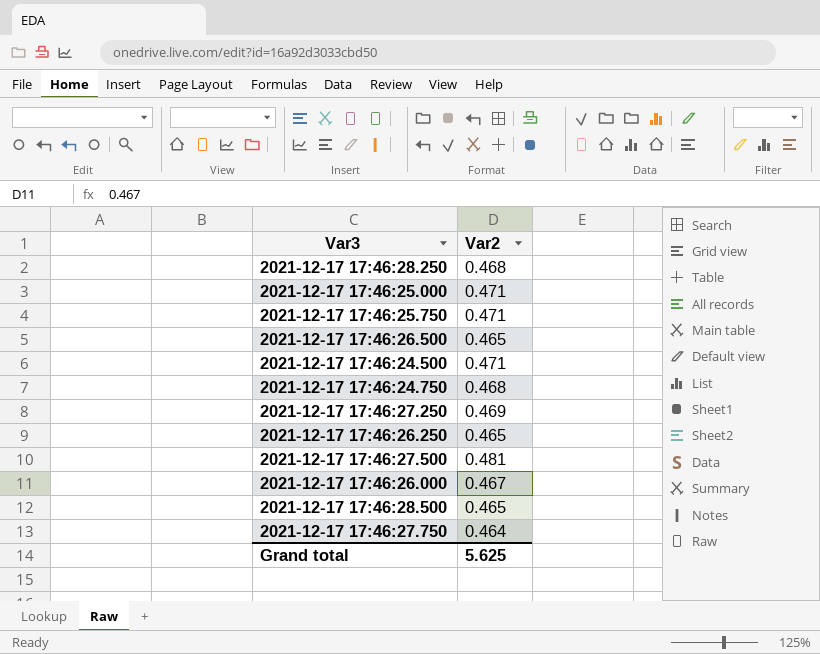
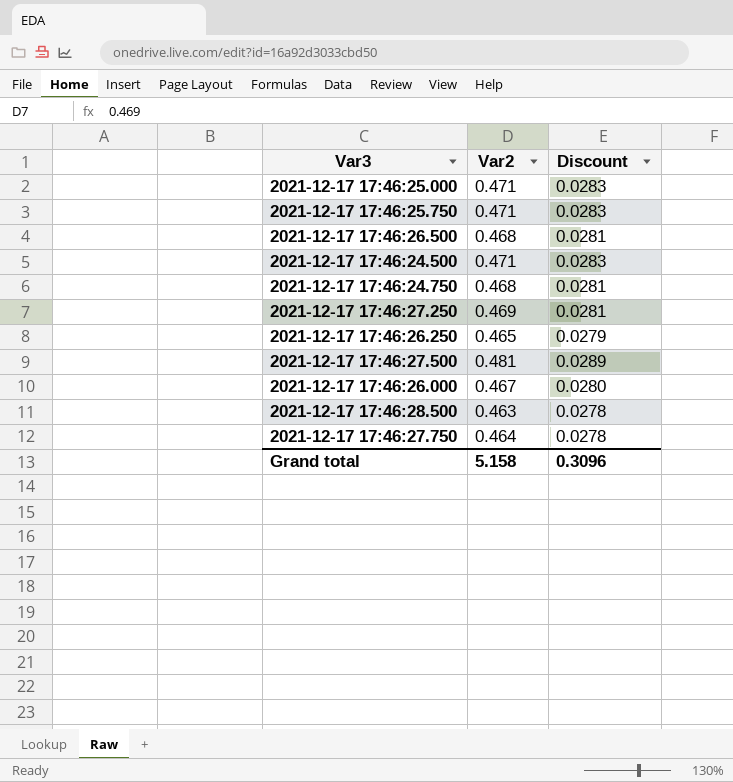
column Discount | formula: none -> [Var2] * 0.06
row 2021-12-17 17:46:28.250: 0.468 -> none
2021-12-17 17:46:26.500 | Var2: 0.465 -> 0.468
2021-12-17 17:46:28.500 | Var2: 0.465 -> 0.463
Grand total | Var2: 5.625 -> 5.158

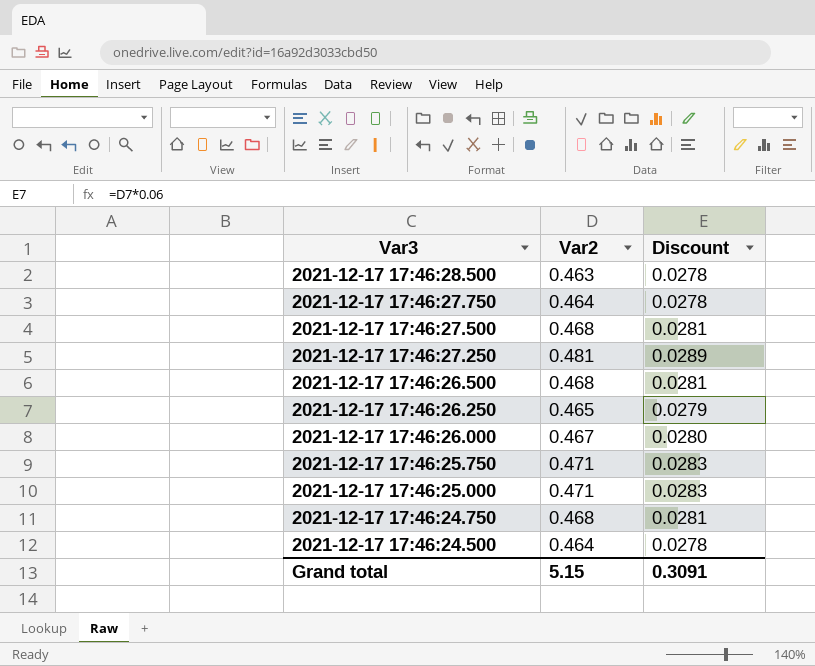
row order: none -> Var3 descending
2021-12-17 17:46:27.500 | Var2: 0.481 -> 0.468
2021-12-17 17:46:27.500 | Discount: 0.0289 -> 0.0281
2021-12-17 17:46:27.250 | Var2: 0.469 -> 0.481
2021-12-17 17:46:27.250 | Discount: 0.0281 -> 0.0289
2021-12-17 17:46:24.500 | Var2: 0.471 -> 0.464
2021-12-17 17:46:24.500 | Discount: 0.0283 -> 0.0278
Grand total | Var2: 5.158 -> 5.15
Grand total | Discount: 0.3096 -> 0.3091

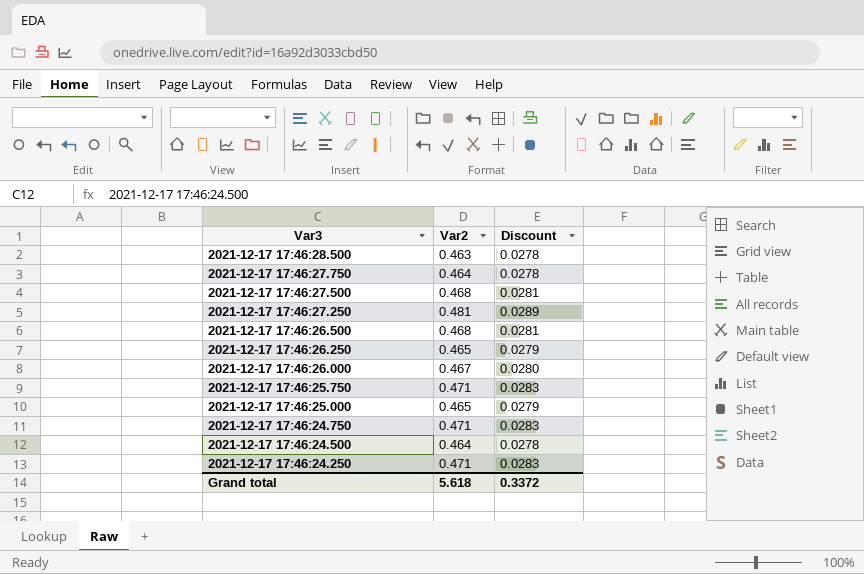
2021-12-17 17:46:25.000 | Var2: 0.471 -> 0.465
2021-12-17 17:46:25.000 | Discount: 0.0283 -> 0.0279
2021-12-17 17:46:24.750 | Var2: 0.468 -> 0.471
2021-12-17 17:46:24.750 | Discount: 0.0281 -> 0.0283
row 2021-12-17 17:46:24.250: none -> 0.471 | 0.0283
Grand total | Var2: 5.15 -> 5.618
Grand total | Discount: 0.3091 -> 0.3372

